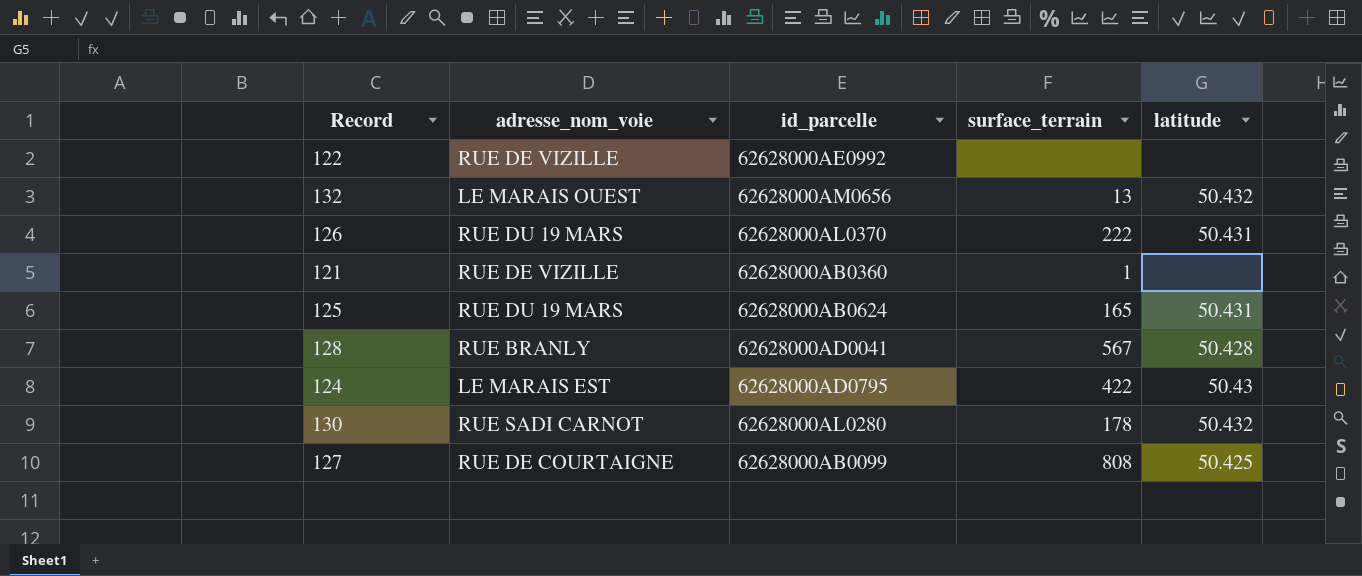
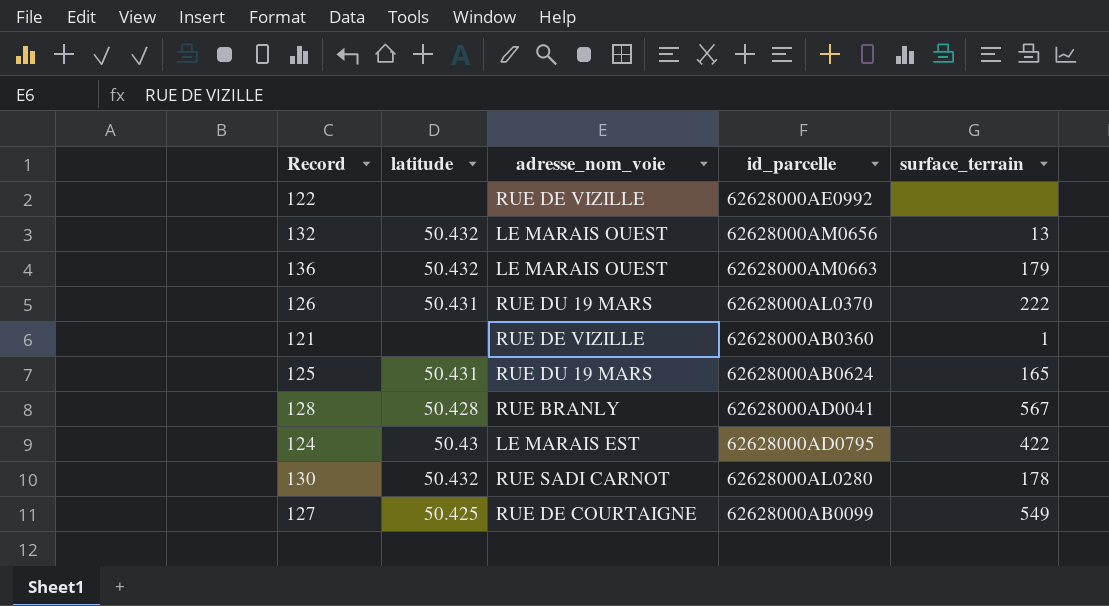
column latitude | position: 5 -> 2
row 136: none -> 50.432 | LE MARAIS OUEST | 62628000AM0663 | 179
127 | surface_terrain: 808 -> 549

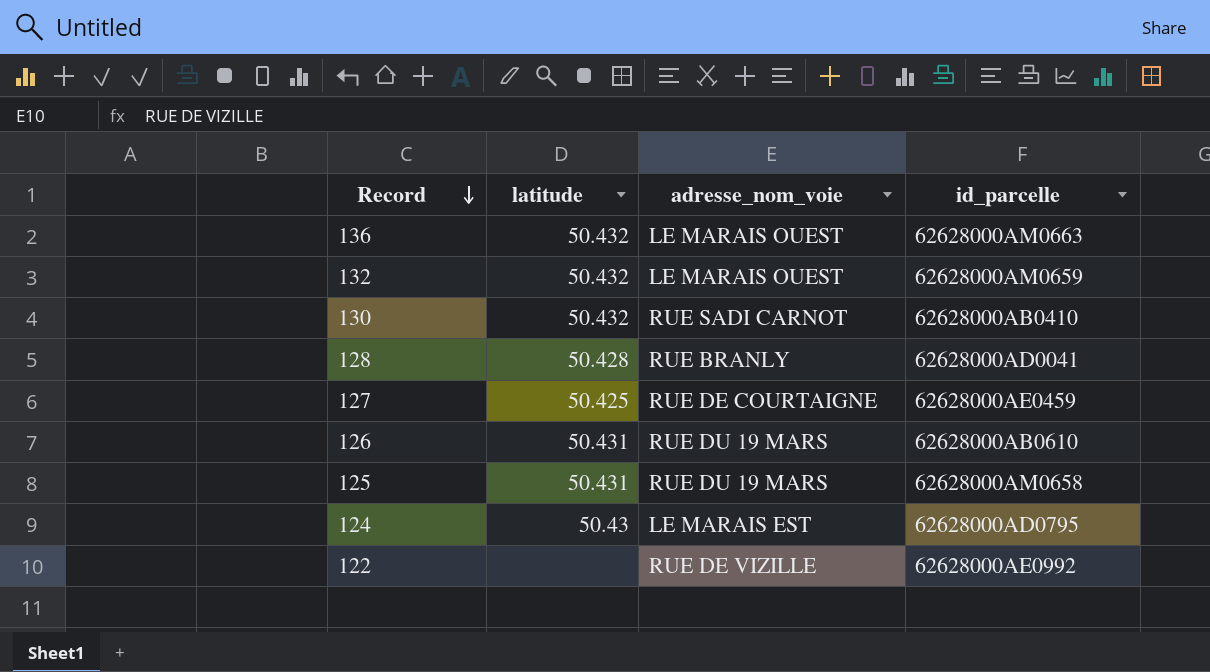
row order: none -> Record descending
column surface_terrain | position: 5 -> none
row 121: none | RUE DE VIZILLE | 62628000AB0360 | 1 -> none
132 | id_parcelle: 62628000AM0656 -> 62628000AM0659
130 | id_parcelle: 62628000AL0280 -> 62628000AB0410
127 | id_parcelle: 62628000AB0099 -> 62628000AE0459
126 | id_parcelle: 62628000AL0370 -> 62628000AB0610
125 | id_parcelle: 62628000AB0624 -> 62628000AM0658

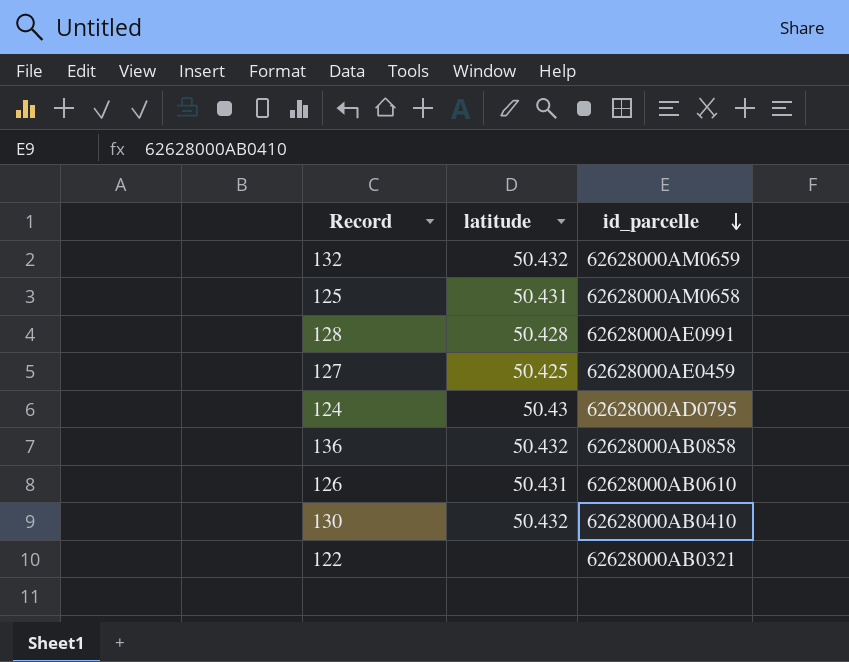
row order: Record descending -> id_parcelle descending
column adresse_nom_voie | position: 3 -> none
128 | id_parcelle: 62628000AD0041 -> 62628000AE0991
136 | id_parcelle: 62628000AM0663 -> 62628000AB0858
122 | id_parcelle: 62628000AE0992 -> 62628000AB0321

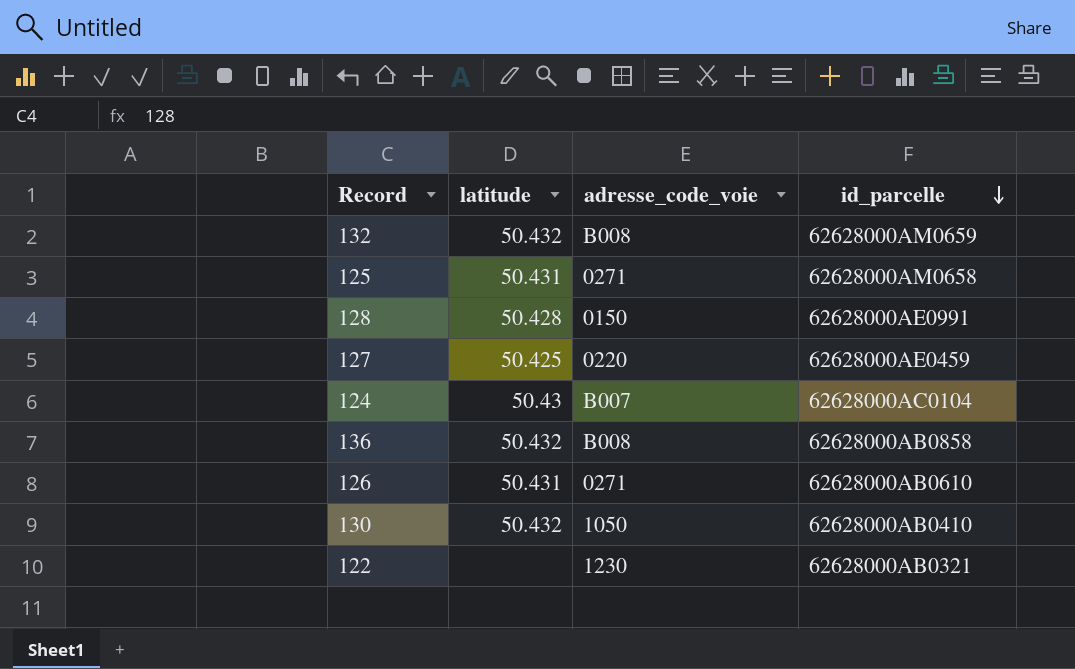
column adresse_code_voie | position: none -> 3
124 | id_parcelle: 62628000AD0795 -> 62628000AC0104

